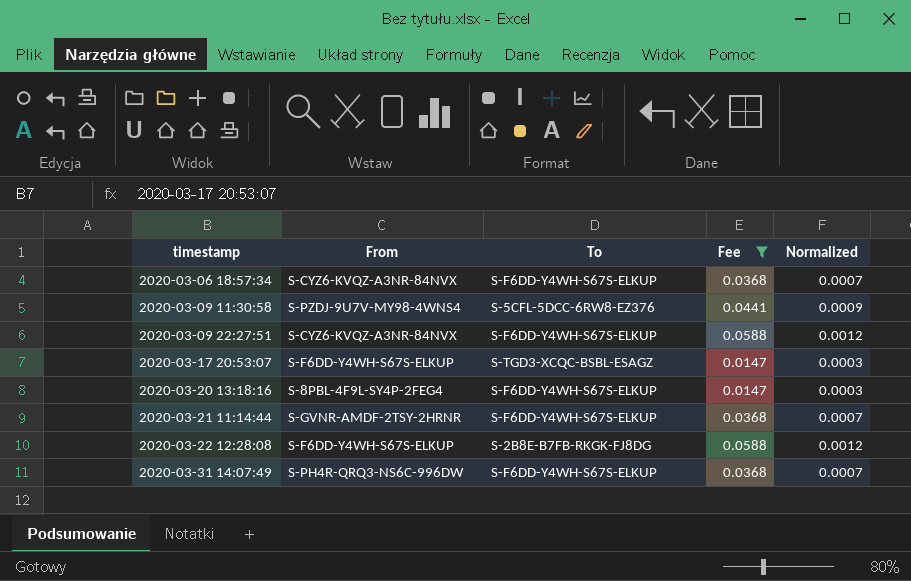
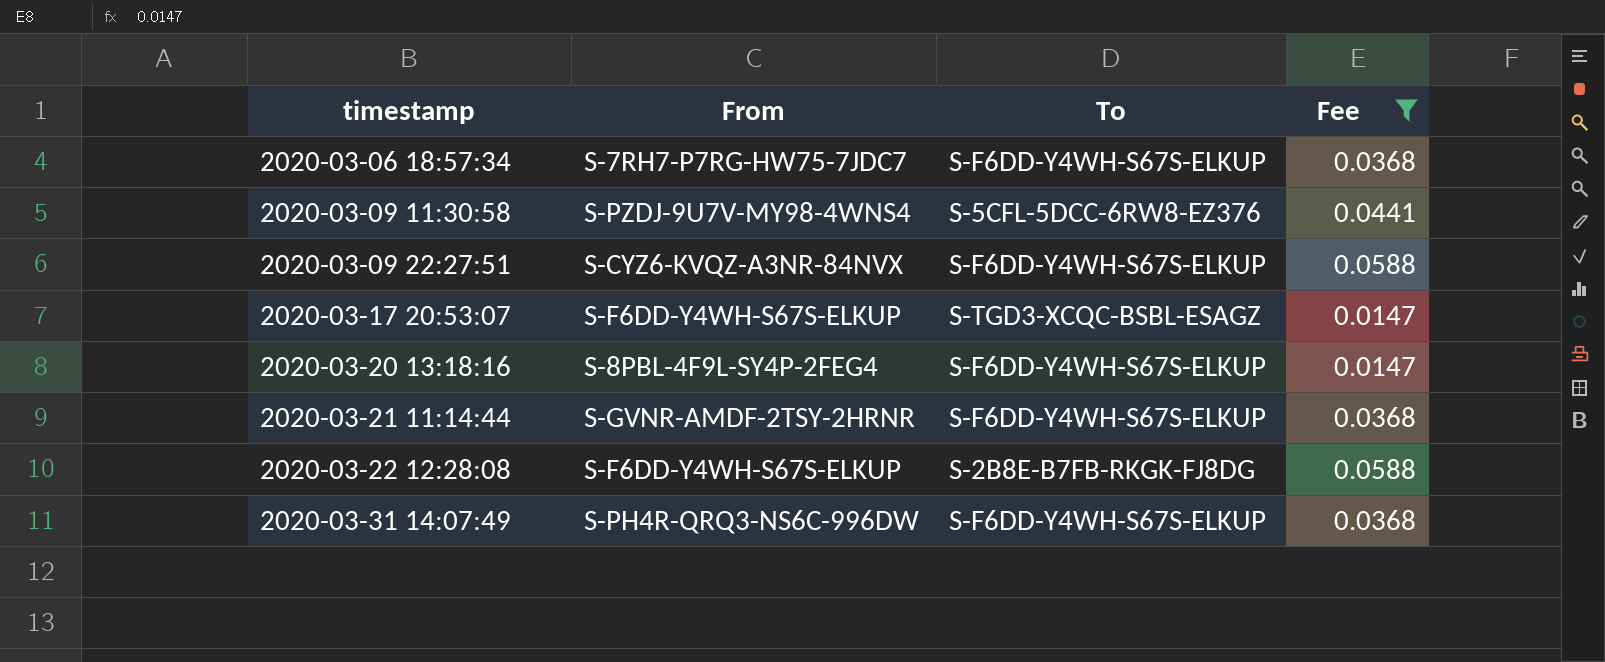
column Normalized | formula: [Fee] * 0.02 -> none
2020-03-06 18:57:34 | From: S-CYZ6-KVQZ-A3NR-84NVX -> S-7RH7-P7RG-HW75-7JDC7

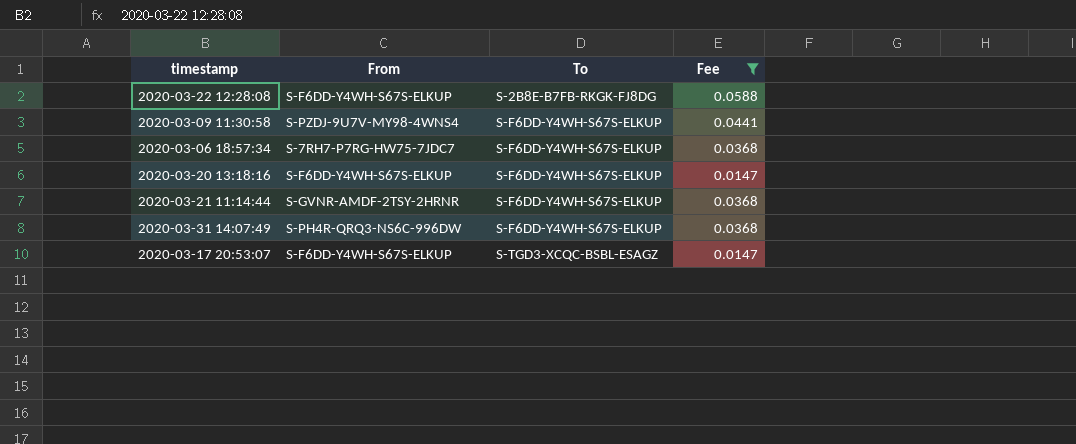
row order: timestamp ascending -> To ascending
row 2020-03-09 22:27:51: S-CYZ6-KVQZ-A3NR-84NVX | S-F6DD-Y4WH-S67S-ELKUP | 0.0588 -> none
2020-03-09 11:30:58 | To: S-5CFL-5DCC-6RW8-EZ376 -> S-F6DD-Y4WH-S67S-ELKUP
2020-03-20 13:18:16 | From: S-8PBL-4F9L-SY4P-2FEG4 -> S-F6DD-Y4WH-S67S-ELKUP

